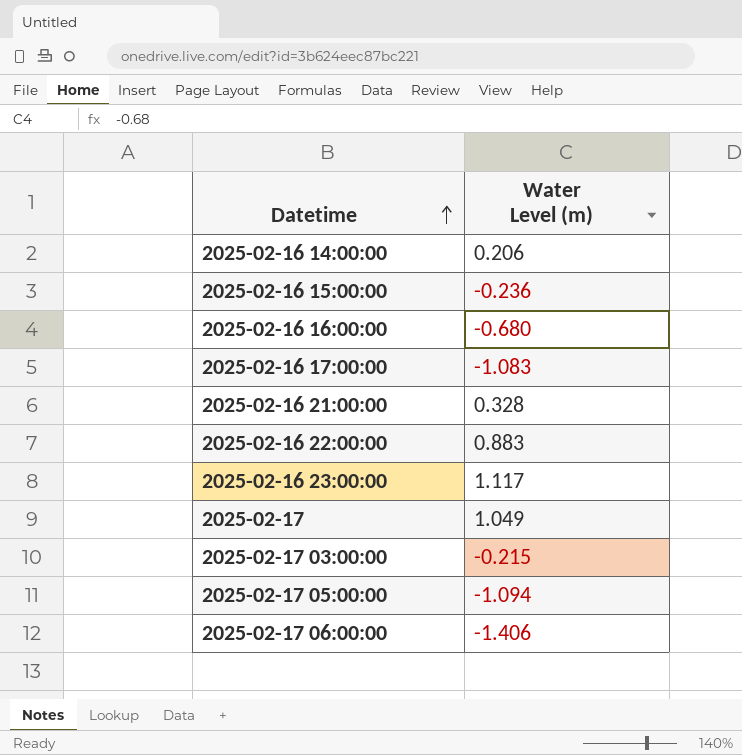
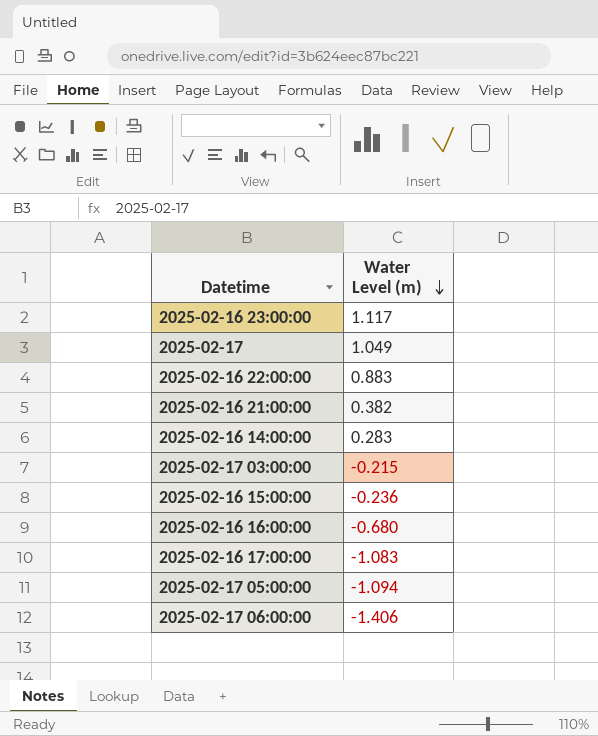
row order: Datetime ascending -> Water Level (m) descending
2025-02-16 21:00:00 | Water Level (m): 0.328 -> 0.382
2025-02-16 14:00:00 | Water Level (m): 0.206 -> 0.283

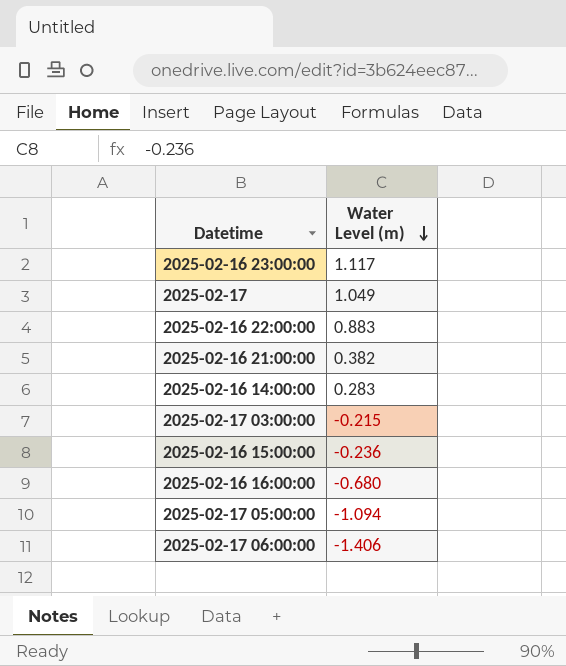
row 2025-02-16 17:00:00: -1.083 -> none

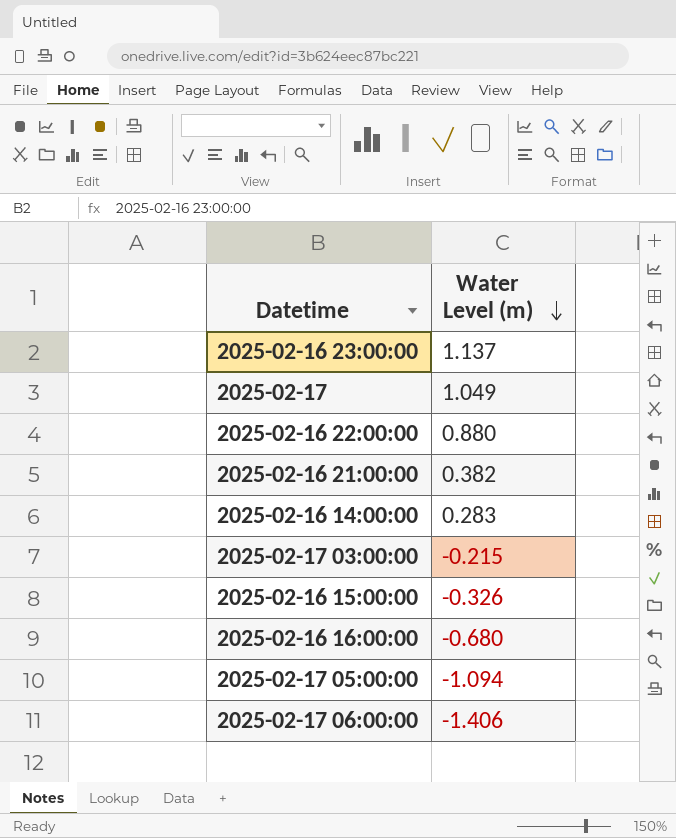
2025-02-16 23:00:00 | Water Level (m): 1.117 -> 1.137
2025-02-16 22:00:00 | Water Level (m): 0.883 -> 0.880
2025-02-16 15:00:00 | Water Level (m): -0.236 -> -0.326

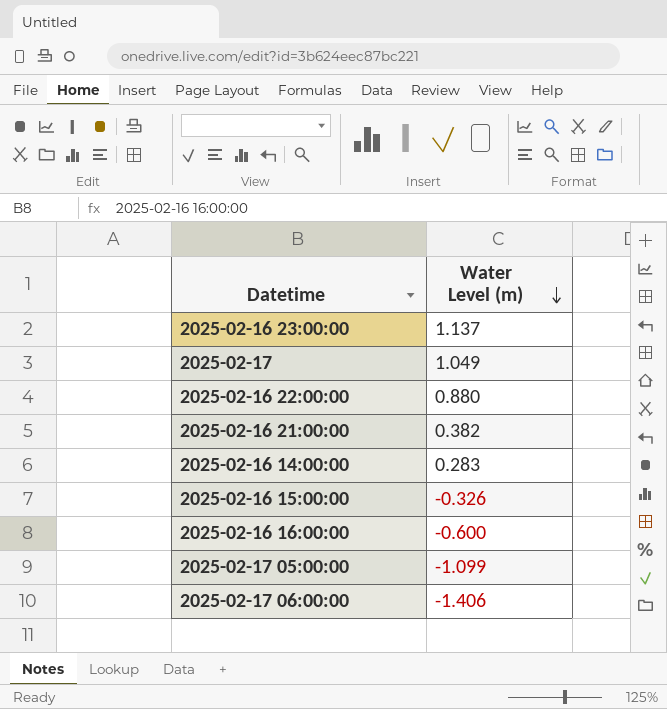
row 2025-02-17 03:00:00: -0.215 -> none
2025-02-16 16:00:00 | Water Level (m): -0.680 -> -0.600
2025-02-17 05:00:00 | Water Level (m): -1.094 -> -1.099

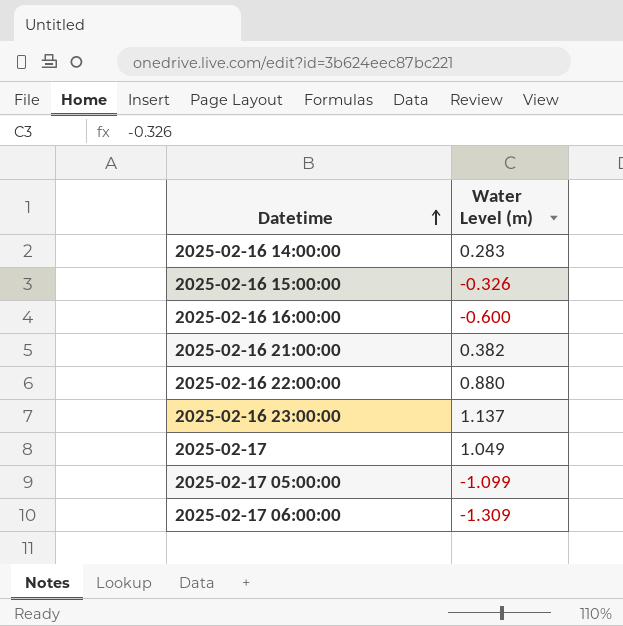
row order: Water Level (m) descending -> Datetime ascending
2025-02-17 06:00:00 | Water Level (m): -1.406 -> -1.309

